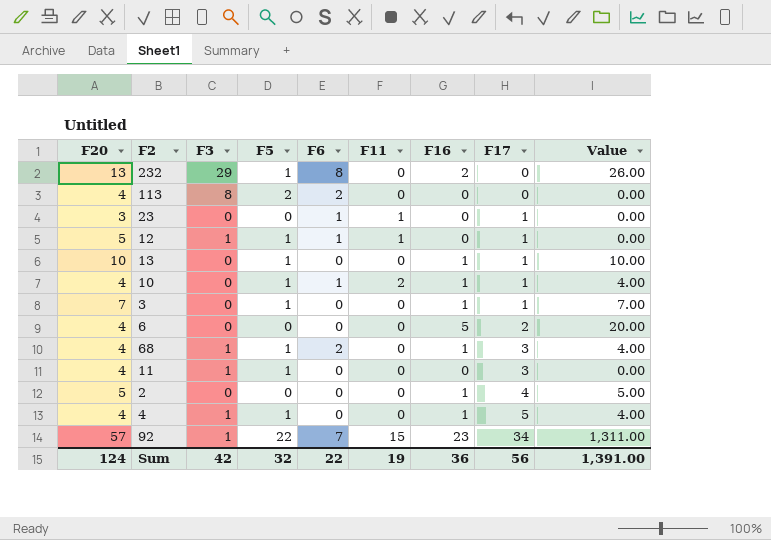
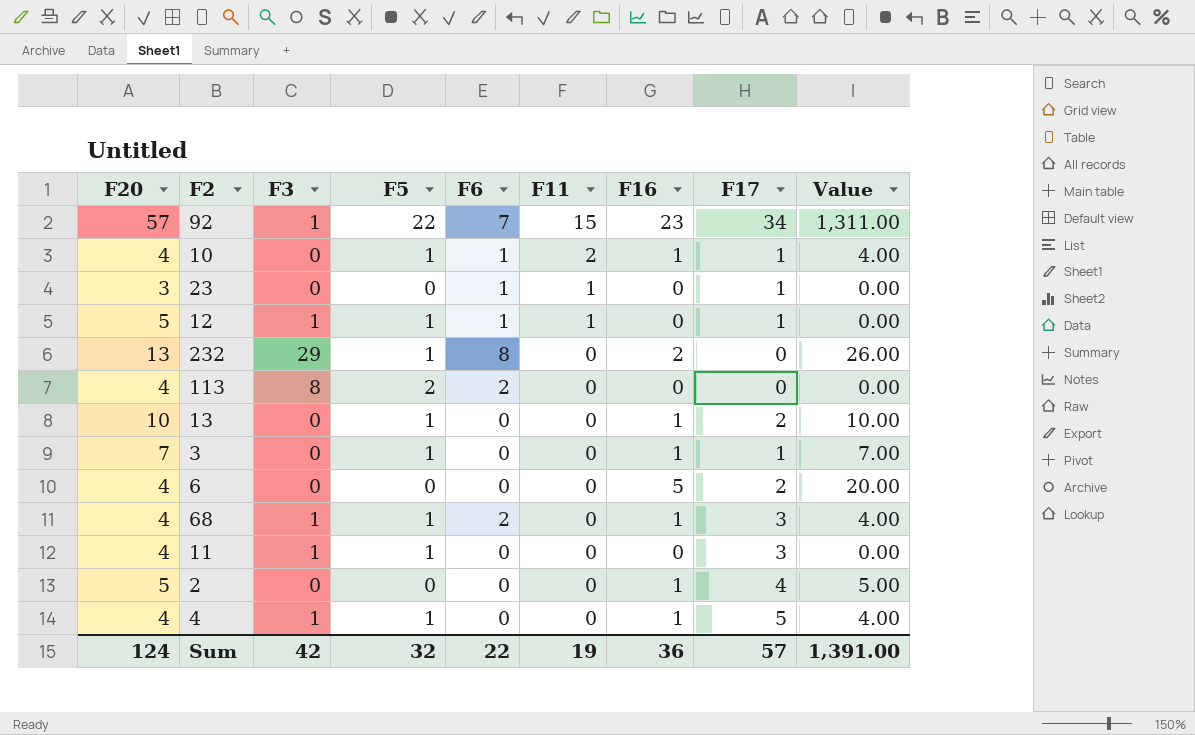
row order: F17 ascending -> F11 descending
13 | F17: 1 -> 2
Sum | F17: 56 -> 57

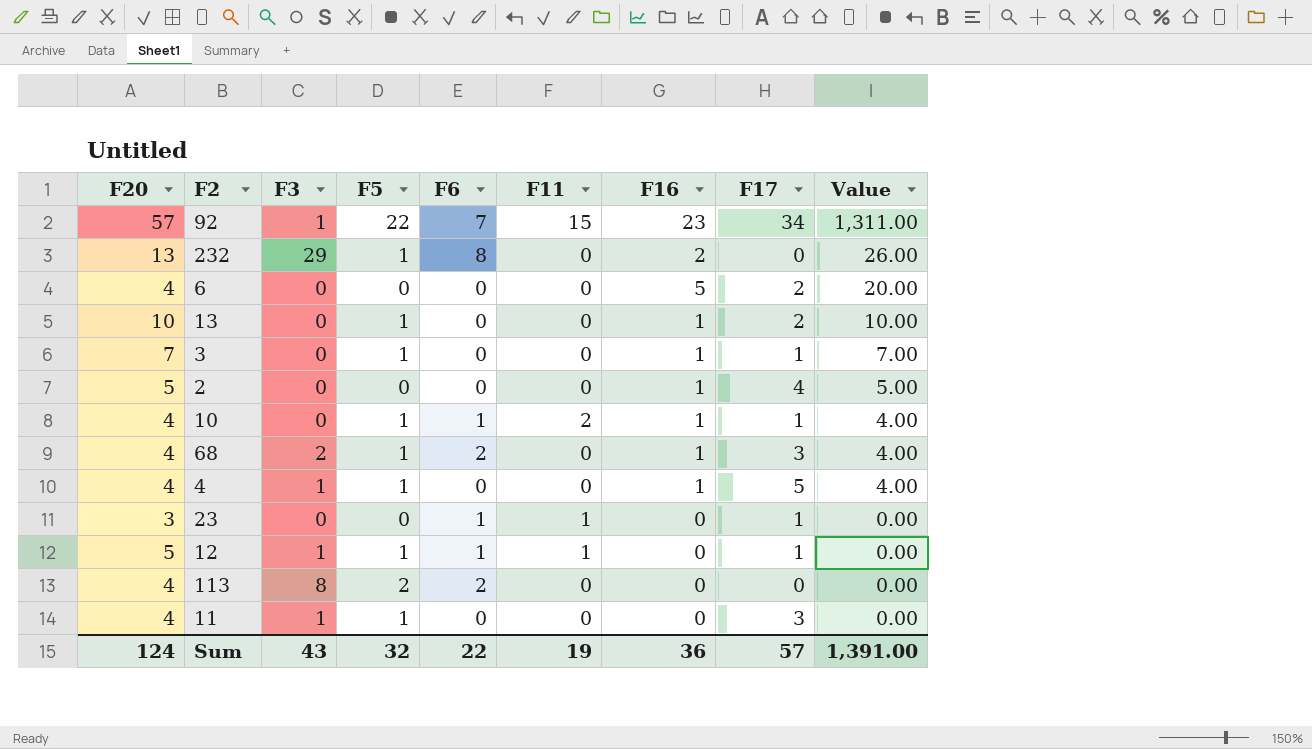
row order: F11 descending -> Value descending
68 | F3: 1 -> 2
Sum | F3: 42 -> 43

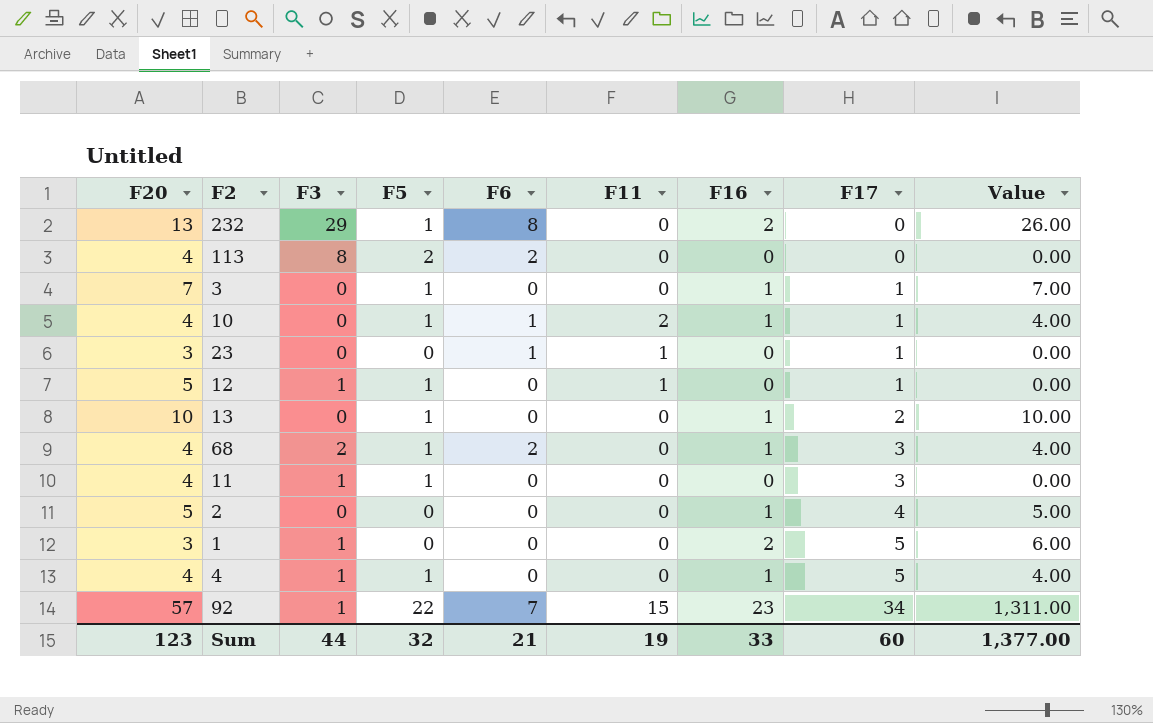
row order: Value descending -> F17 ascending
row 6: 4 | 0 | 0 | 0 | 0 | 5 | 2 | 20.00 -> none
12 | F6: 1 -> 0
row 1: none -> 3 | 1 | 0 | 0 | 0 | 2 | 5 | 6.00
Sum | F20: 124 -> 123
Sum | F3: 43 -> 44
Sum | F6: 22 -> 21
Sum | F16: 36 -> 33
Sum | F17: 57 -> 60
Sum | Value: 1,391.00 -> 1,377.00

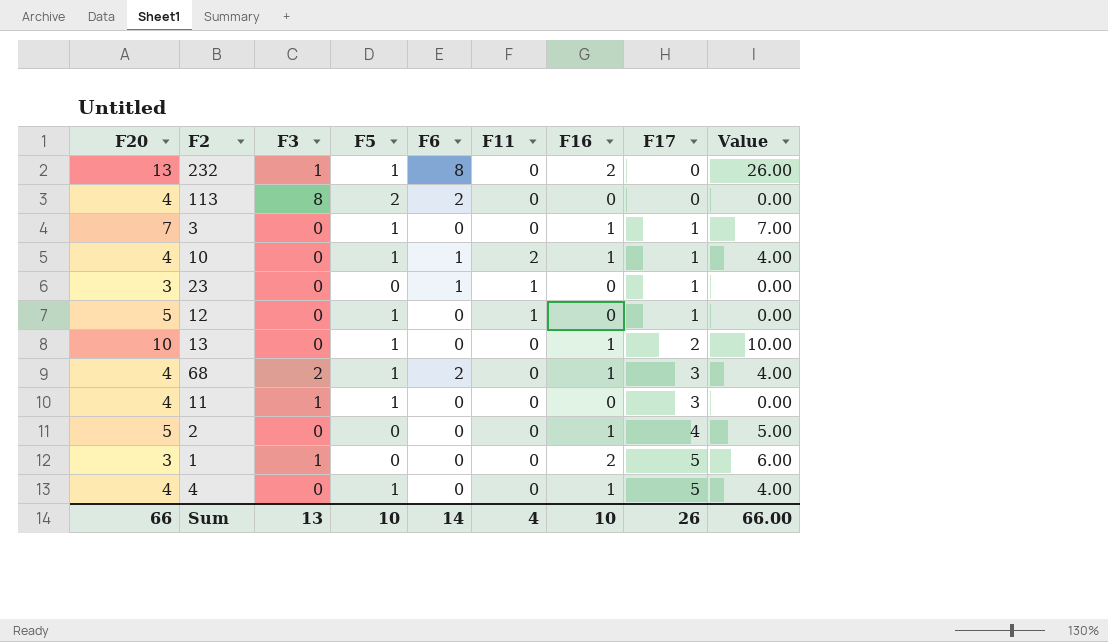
row 92: 57 | 1 | 22 | 7 | 15 | 23 | 34 | 1,311.00 -> none
232 | F3: 29 -> 1
12 | F3: 1 -> 0
4 | F3: 1 -> 0
Sum | F20: 123 -> 66
Sum | F3: 44 -> 13
Sum | F5: 32 -> 10
Sum | F6: 21 -> 14
Sum | F11: 19 -> 4
Sum | F16: 33 -> 10
Sum | F17: 60 -> 26
Sum | Value: 1,377.00 -> 66.00

